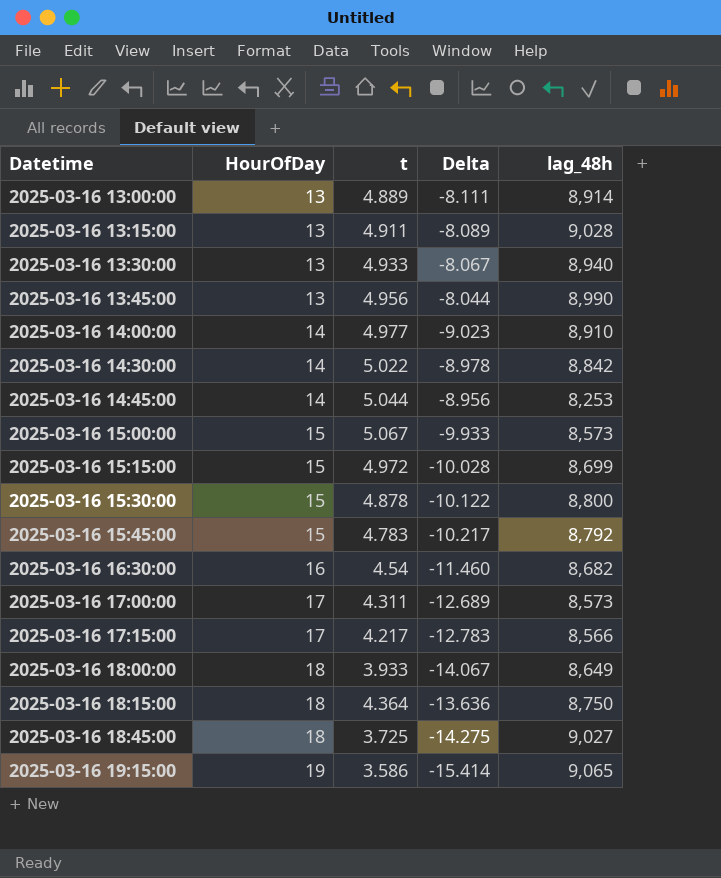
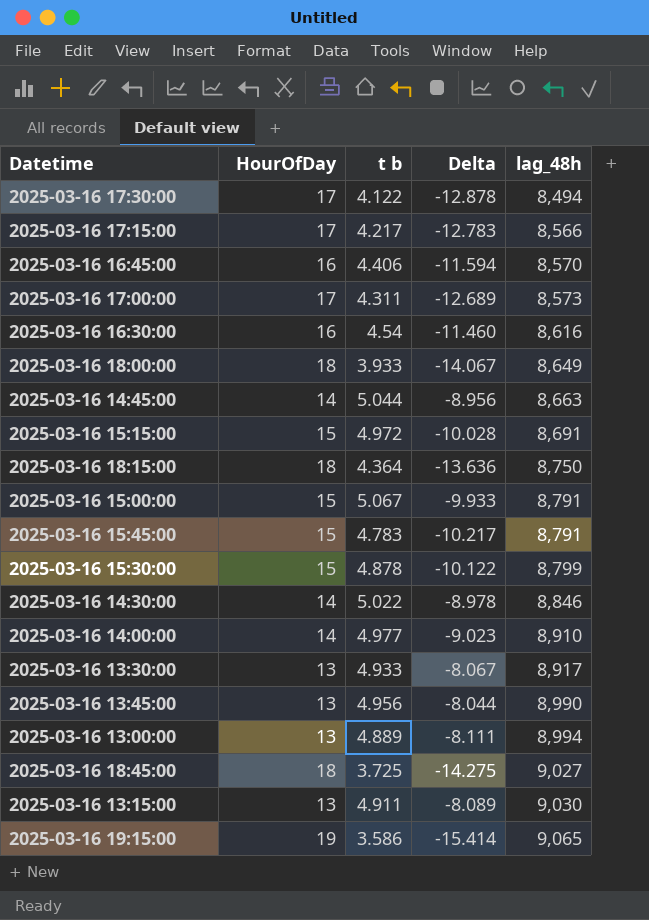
row order: Datetime ascending -> lag_48h ascending
column name: t -> t b
row 2025-03-16 17:30:00: none -> 17 | 4.122 | -12.878 | 8,494
row 2025-03-16 16:45:00: none -> 16 | 4.406 | -11.594 | 8,570
2025-03-16 16:30:00 | lag_48h: 8,682 -> 8,616
2025-03-16 14:45:00 | lag_48h: 8,253 -> 8,663
2025-03-16 15:15:00 | lag_48h: 8,699 -> 8,691
2025-03-16 15:00:00 | lag_48h: 8,573 -> 8,791
2025-03-16 15:45:00 | lag_48h: 8,792 -> 8,791
2025-03-16 15:30:00 | lag_48h: 8,800 -> 8,799
2025-03-16 14:30:00 | lag_48h: 8,842 -> 8,846
2025-03-16 13:30:00 | lag_48h: 8,940 -> 8,917
2025-03-16 13:00:00 | lag_48h: 8,914 -> 8,994
2025-03-16 13:15:00 | lag_48h: 9,028 -> 9,030

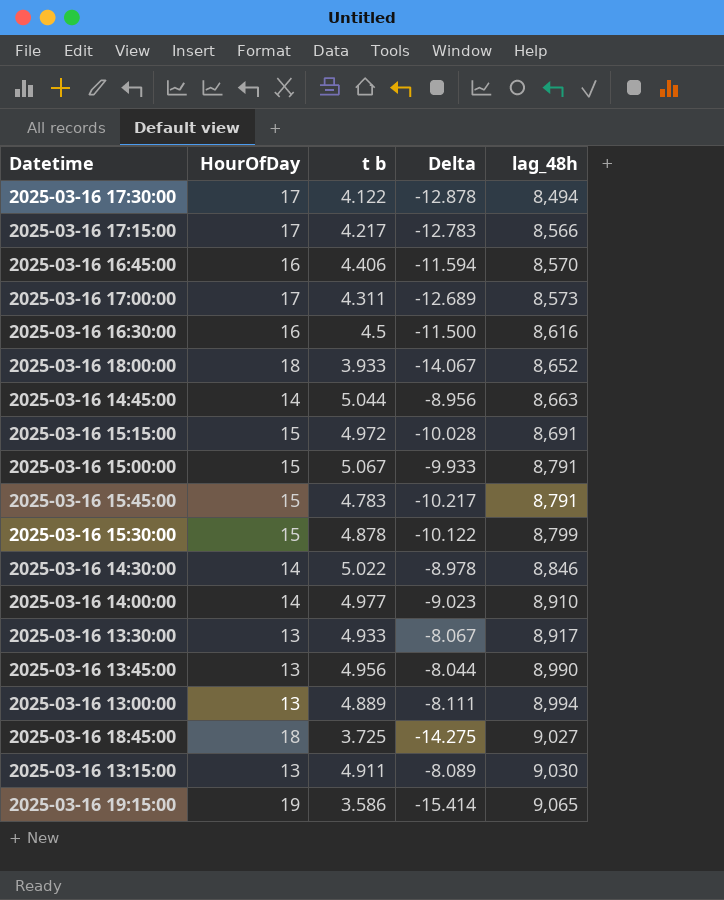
row 2025-03-16 18:15:00: 18 | 4.364 | -13.636 | 8,750 -> none
2025-03-16 16:30:00 | t b: 4.54 -> 4.5
2025-03-16 16:30:00 | Delta: -11.460 -> -11.500
2025-03-16 18:00:00 | lag_48h: 8,649 -> 8,652

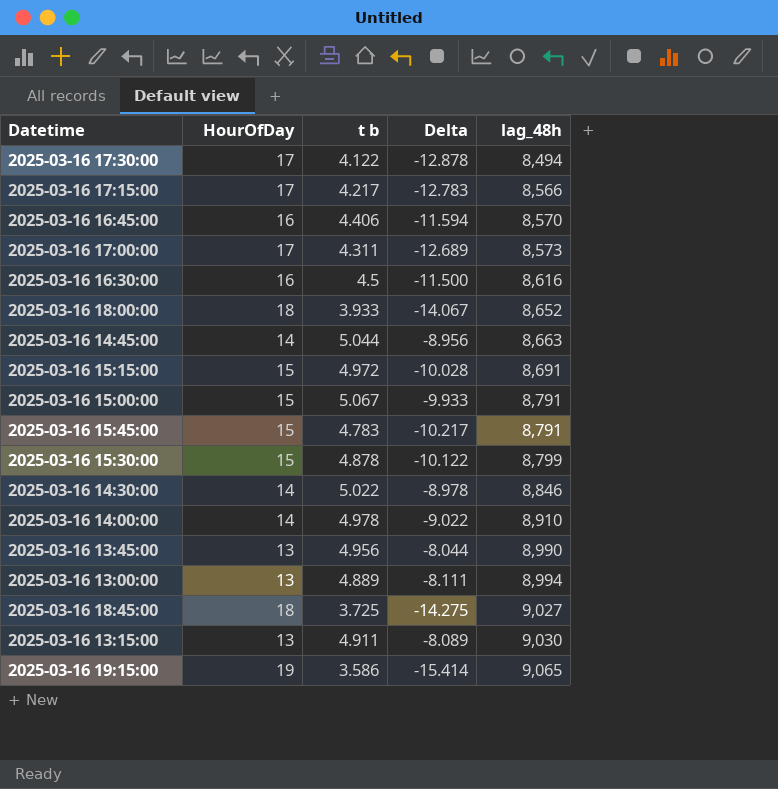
row 2025-03-16 13:30:00: 13 | 4.933 | -8.067 | 8,917 -> none
2025-03-16 14:00:00 | t b: 4.977 -> 4.978
2025-03-16 14:00:00 | Delta: -9.023 -> -9.022

